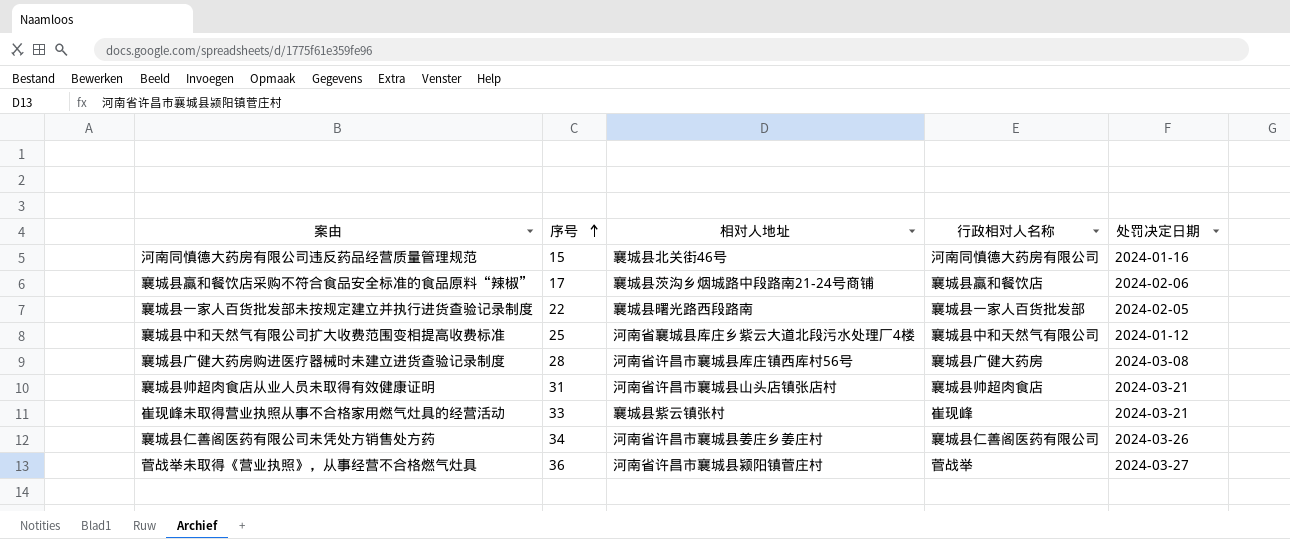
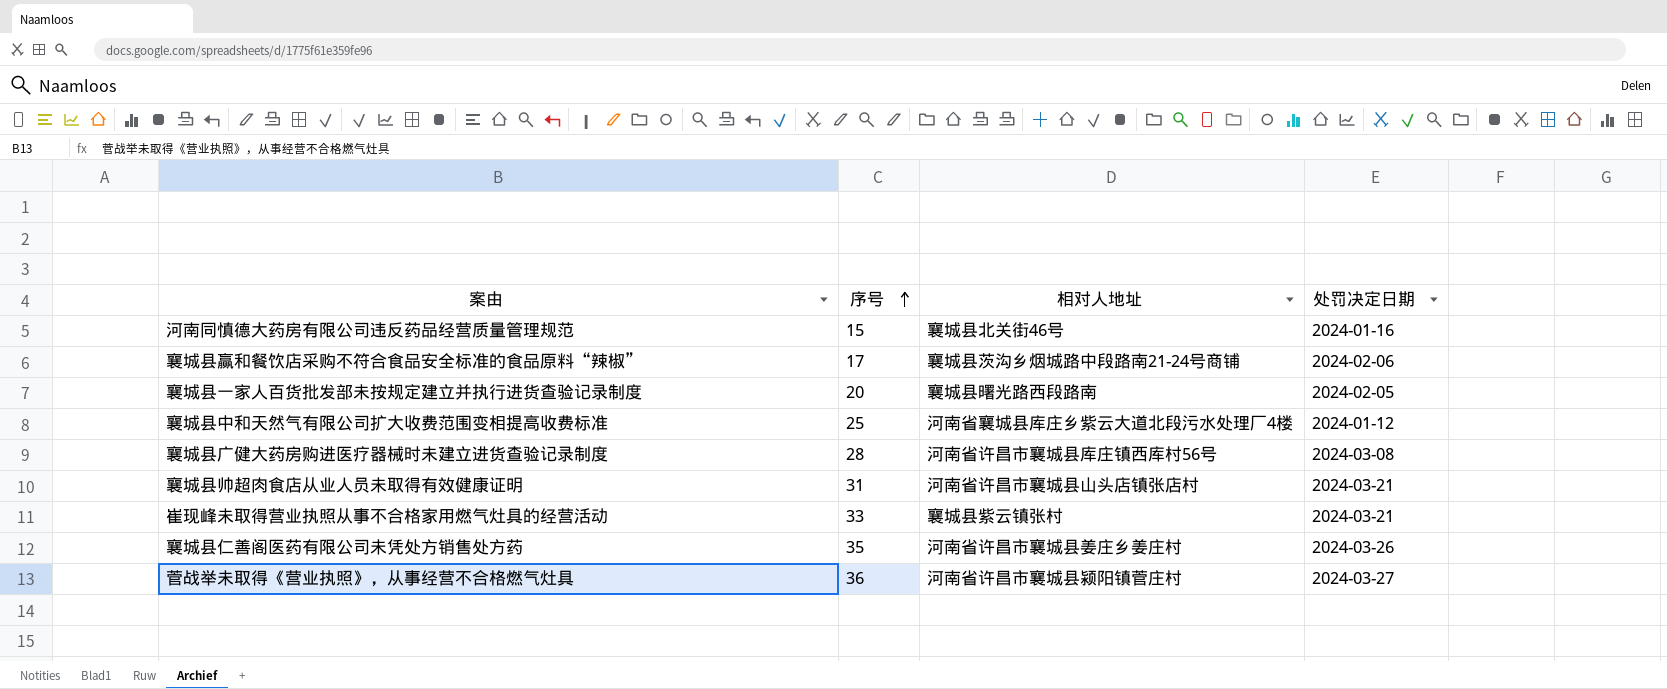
column 行政相对人名称 | position: 4 -> none
襄城县一家人百货批发部未按规定建立并执行进货查验记录制度 | 序号: 22 -> 20
襄城县仁善阁医药有限公司未凭处方销售处方药 | 序号: 34 -> 35

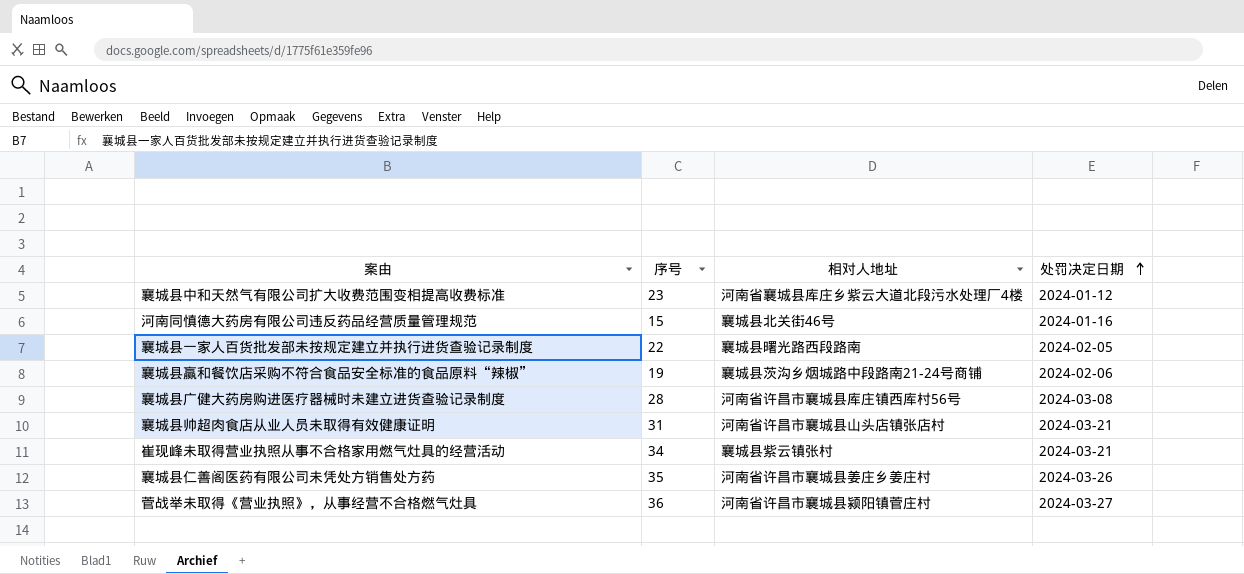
row order: 序号 ascending -> 处罚决定日期 ascending
襄城县中和天然气有限公司扩大收费范围变相提高收费标准 | 序号: 25 -> 23
襄城县一家人百货批发部未按规定建立并执行进货查验记录制度 | 序号: 20 -> 22
襄城县赢和餐饮店采购不符合食品安全标准的食品原料“辣椒” | 序号: 17 -> 19
崔现峰未取得营业执照从事不合格家用燃气灶具的经营活动 | 序号: 33 -> 34

